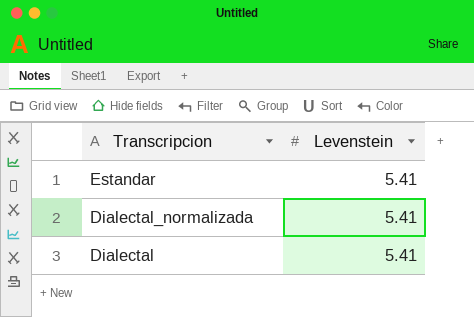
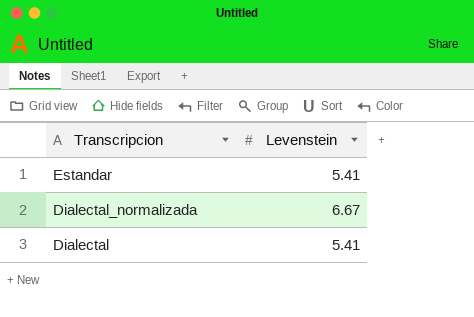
Dialectal_normalizada | Levenstein: 5.41 -> 6.67

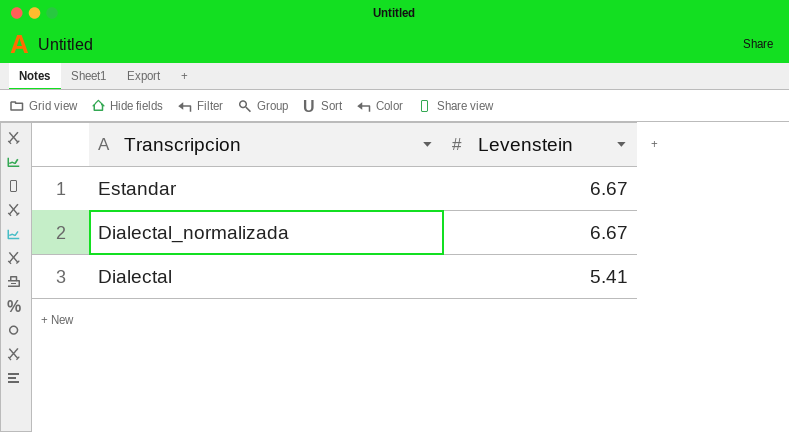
Estandar | Levenstein: 5.41 -> 6.67

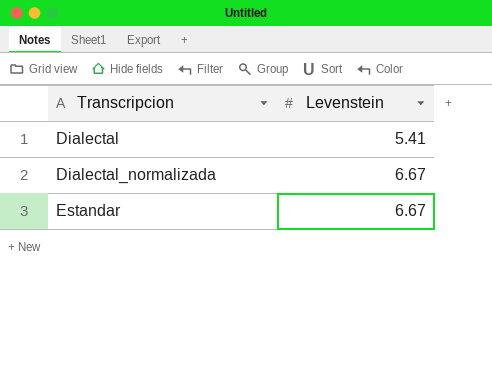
row order: Transcripcion descending -> Transcripcion ascending

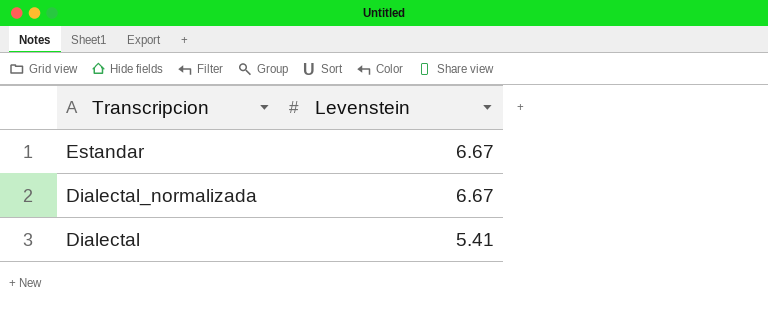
row order: Transcripcion ascending -> Transcripcion descending

